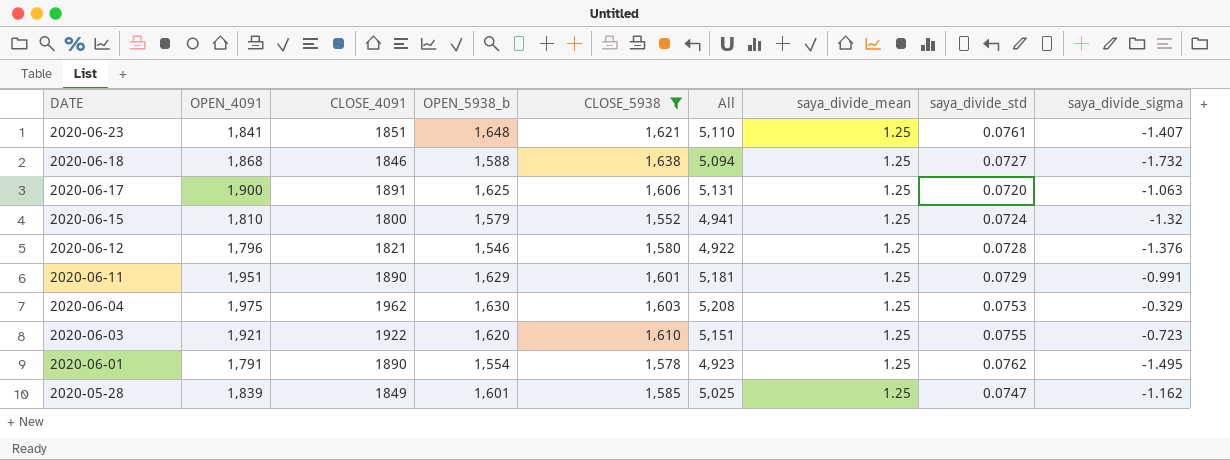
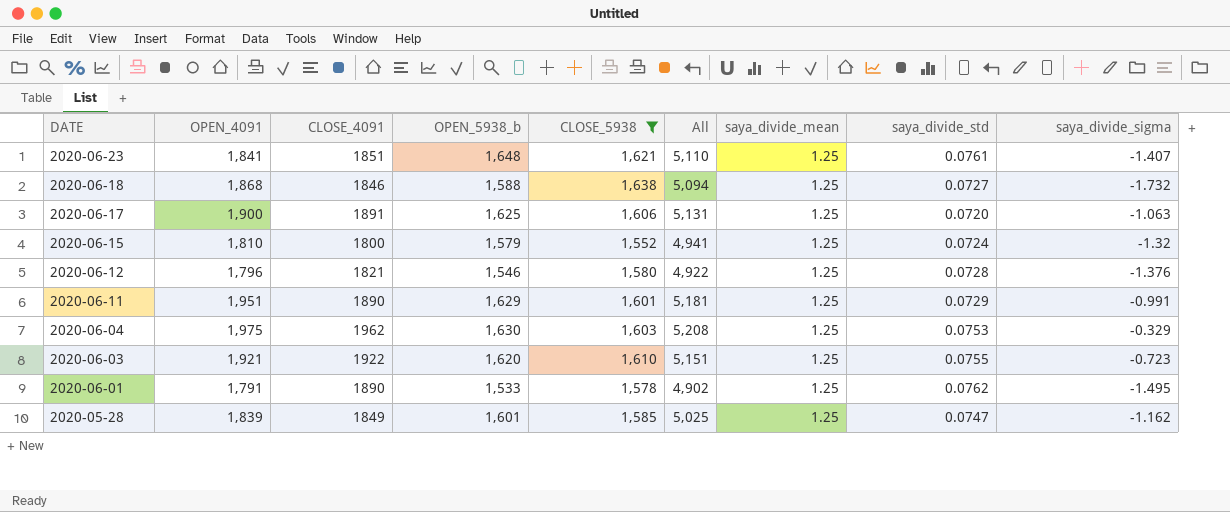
2020-06-01 | OPEN_5938_b: 1,554 -> 1,533
2020-06-01 | All: 4,923 -> 4,902

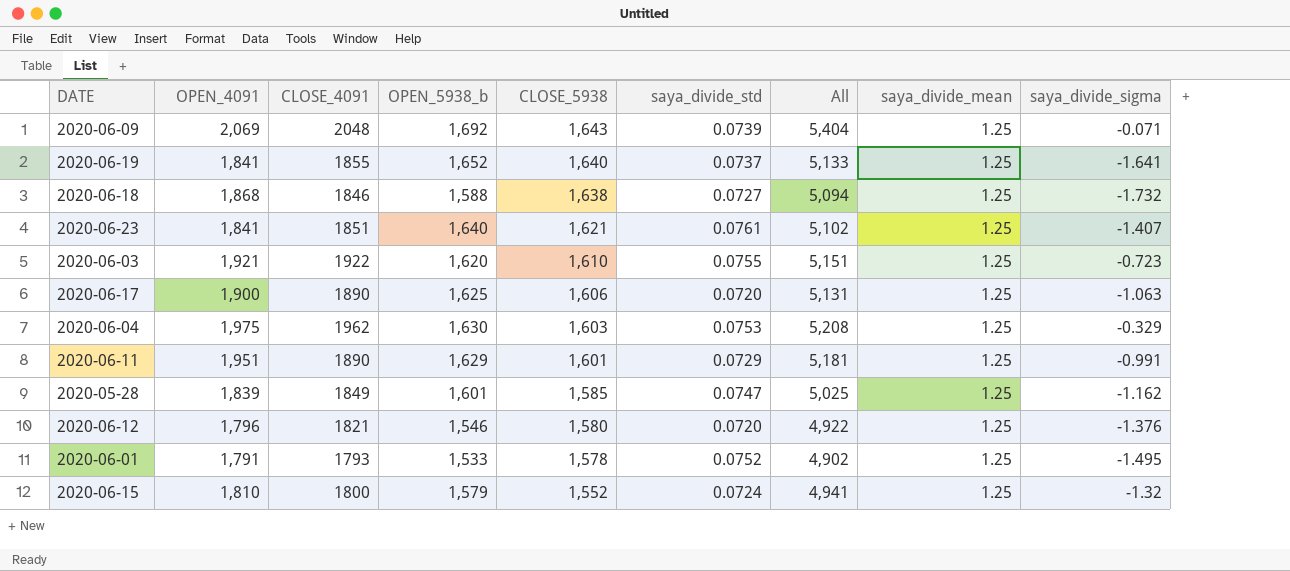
filter: CLOSE_5938 <= 1,638 -> none
row order: DATE descending -> CLOSE_5938 descending
column saya_divide_std | position: 8 -> 6
2020-06-23 | OPEN_5938_b: 1,648 -> 1,640
2020-06-23 | All: 5,110 -> 5,102
2020-06-17 | CLOSE_4091: 1891 -> 1890
2020-06-12 | saya_divide_std: 0.0728 -> 0.0720
2020-06-01 | CLOSE_4091: 1890 -> 1793
2020-06-01 | saya_divide_std: 0.0762 -> 0.0752

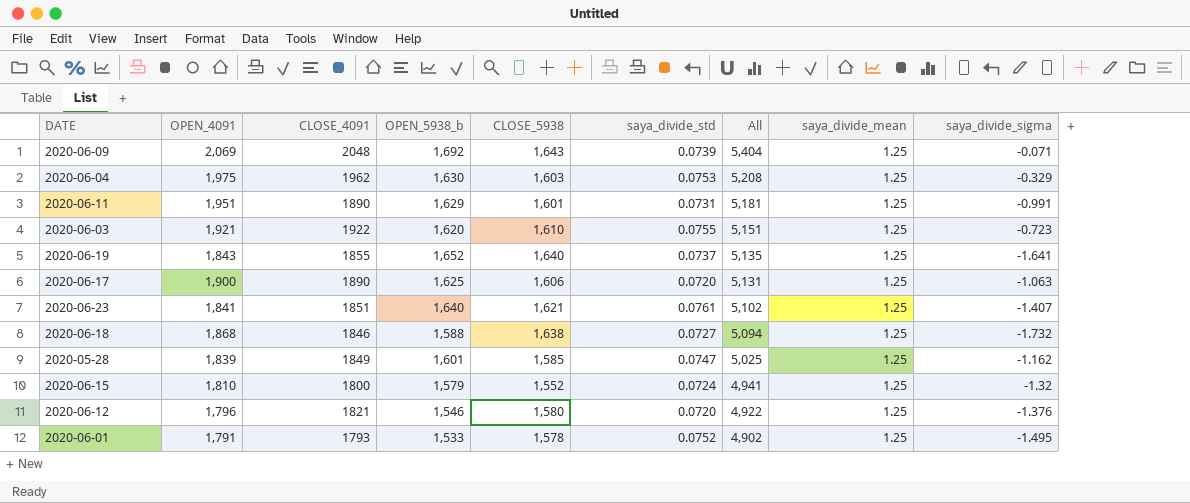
row order: CLOSE_5938 descending -> All descending
2020-06-11 | saya_divide_std: 0.0729 -> 0.0731
2020-06-19 | OPEN_4091: 1,841 -> 1,843
2020-06-19 | All: 5,133 -> 5,135

